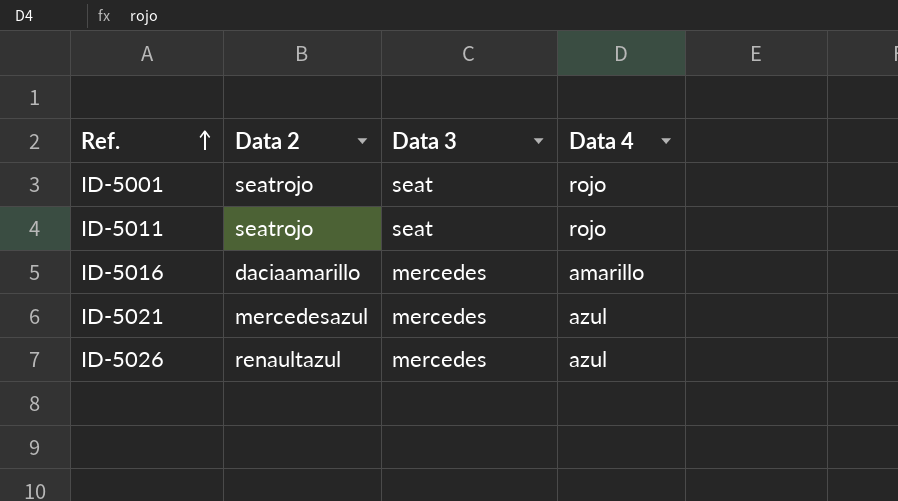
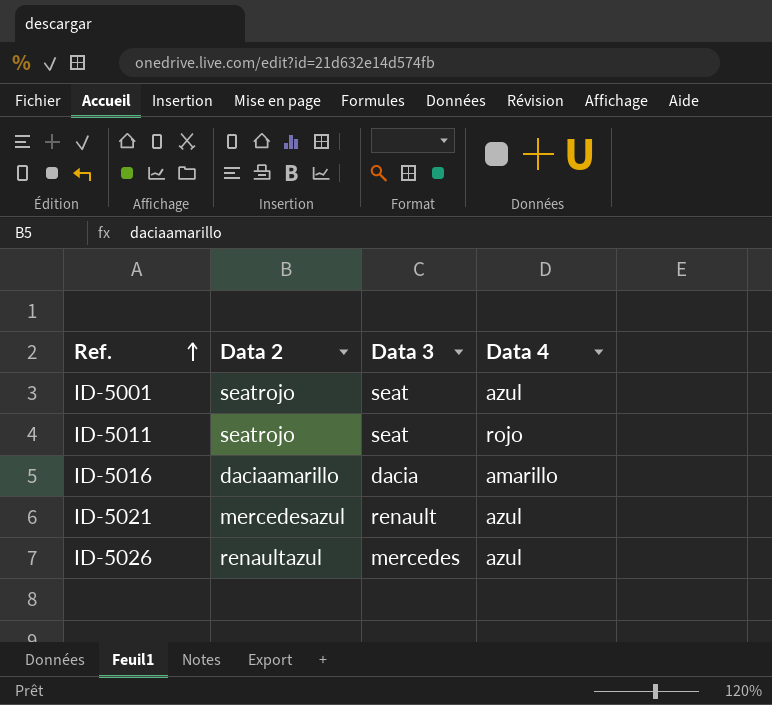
ID-5001 | Data 4: rojo -> azul
ID-5016 | Data 3: mercedes -> dacia
ID-5021 | Data 3: mercedes -> renault

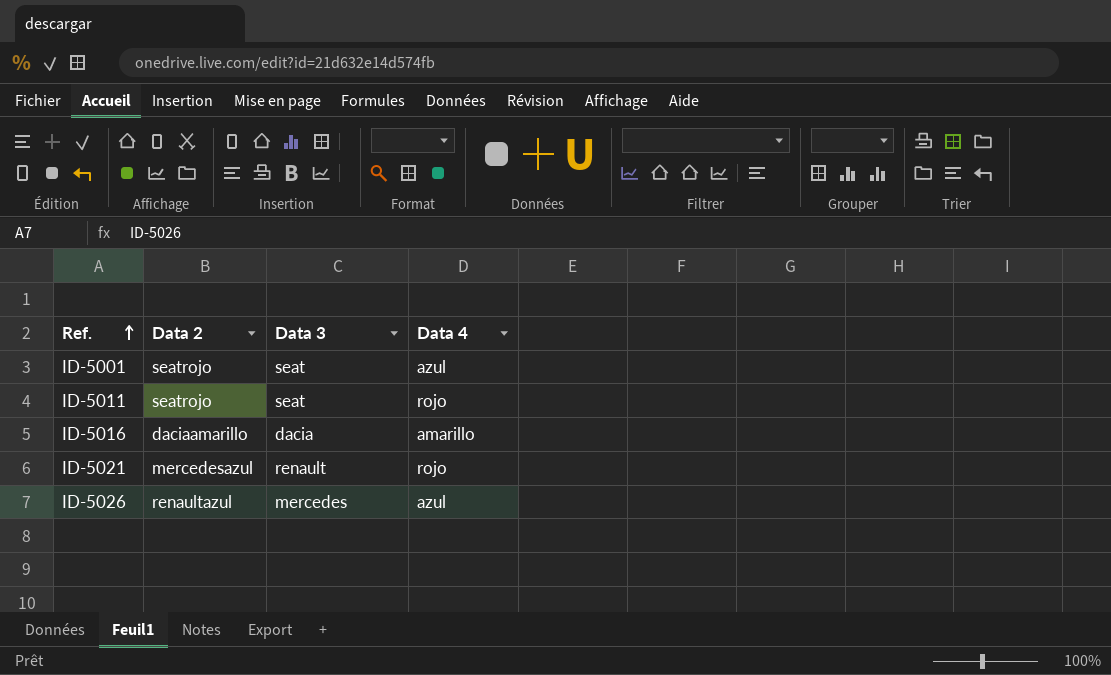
ID-5021 | Data 4: azul -> rojo

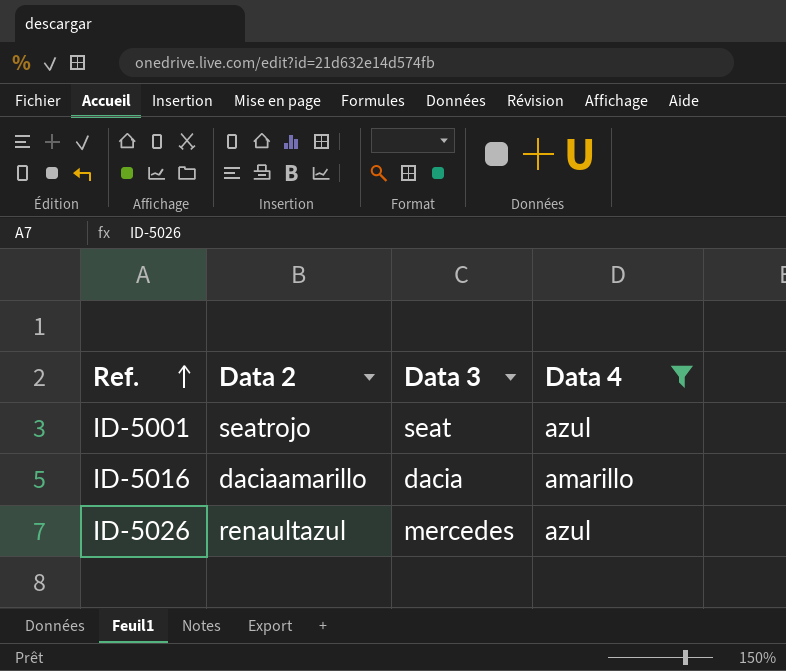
filter: none -> Data 4 != rojo

